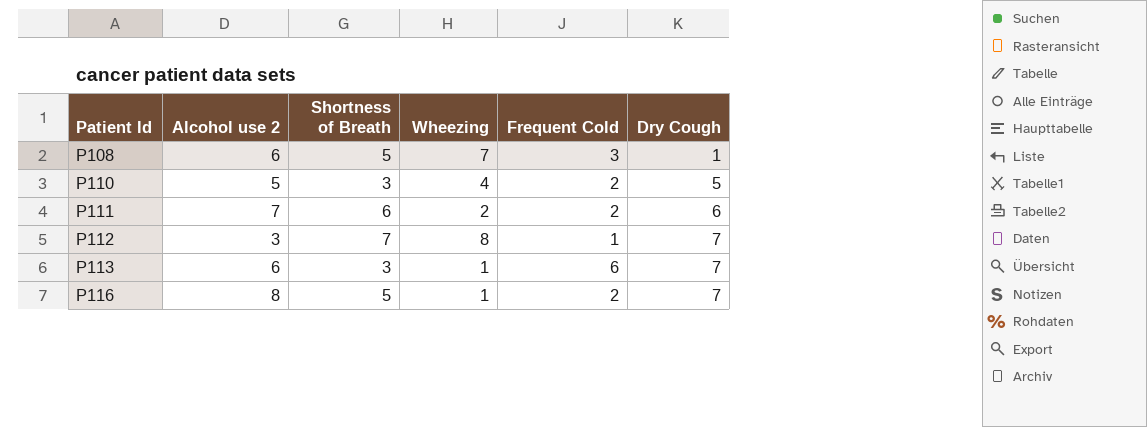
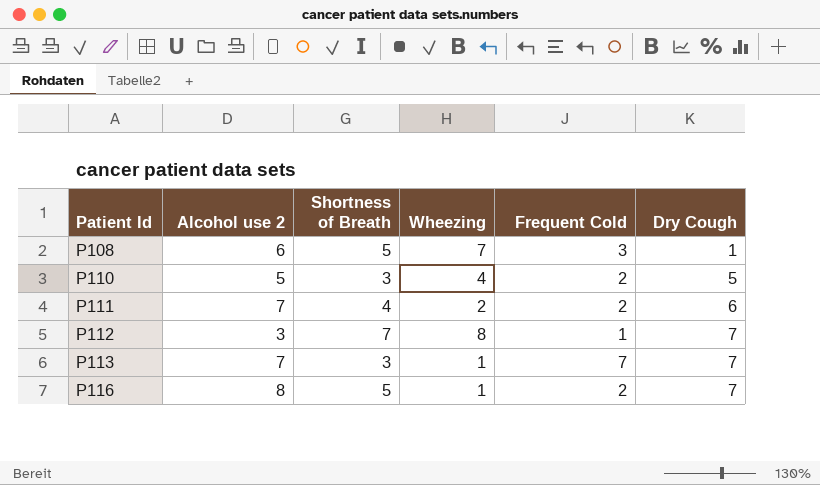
P111 | Shortness of Breath: 6 -> 4
P113 | Alcohol use 2: 6 -> 7
P113 | Frequent Cold: 6 -> 7

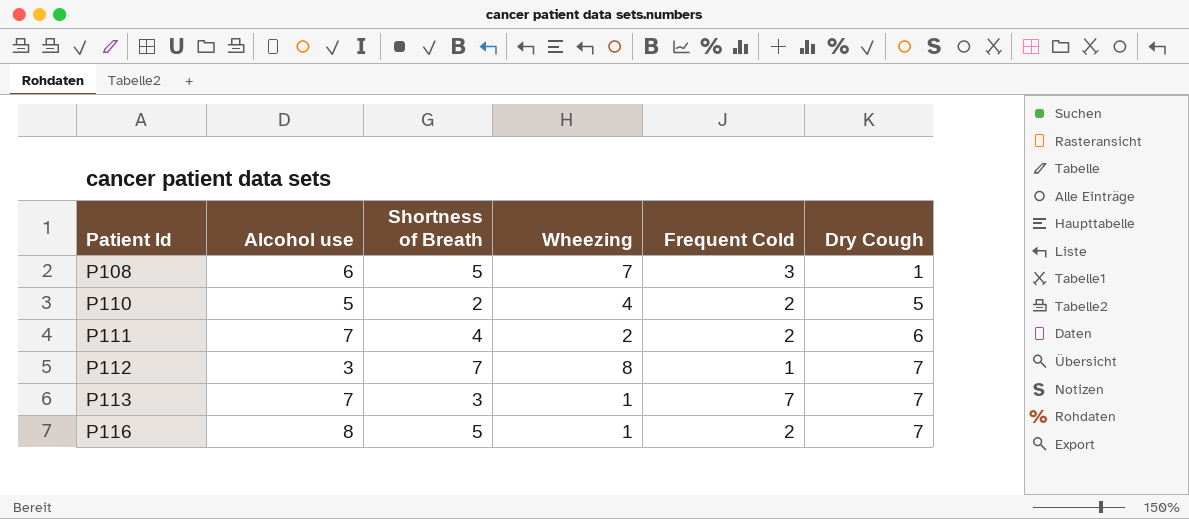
column name: Alcohol use 2 -> Alcohol use
P110 | Shortness of Breath: 3 -> 2

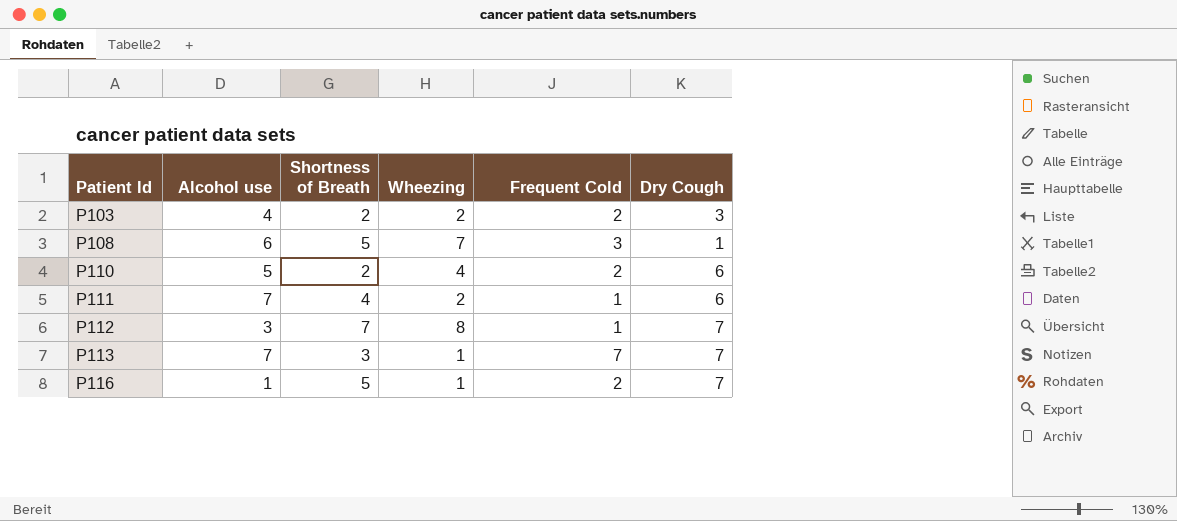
row P103: none -> 4 | 2 | 2 | 2 | 3
P110 | Dry Cough: 5 -> 6
P111 | Frequent Cold: 2 -> 1
P116 | Alcohol use: 8 -> 1

